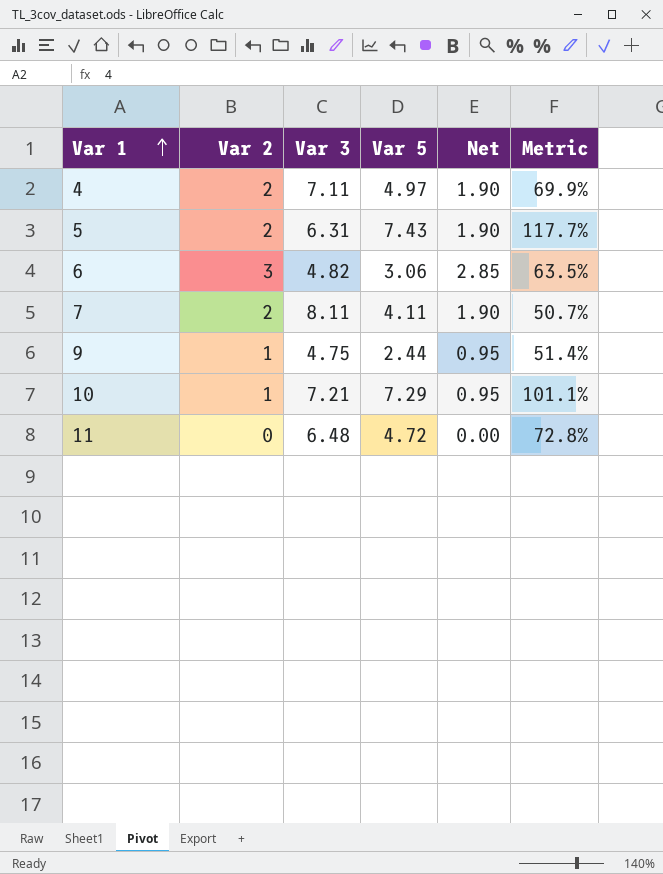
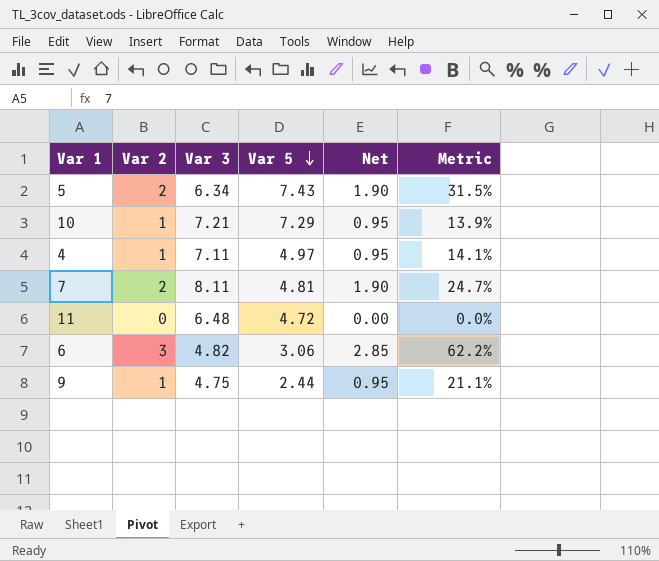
row order: Var 1 ascending -> Var 5 descending
column Metric | formula: [Var 5] / [Var 3] -> [Var 2] / [Var 3]
5 | Var 3: 6.31 -> 6.34
4 | Var 2: 2 -> 1
4 | Net: 1.90 -> 0.95
7 | Var 5: 4.11 -> 4.81

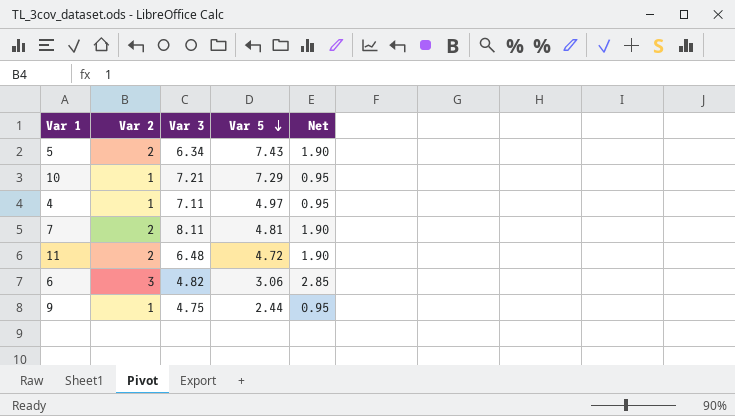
column Metric | formula: [Var 2] / [Var 3] -> none
11 | Var 2: 0 -> 2
11 | Net: 0.00 -> 1.90

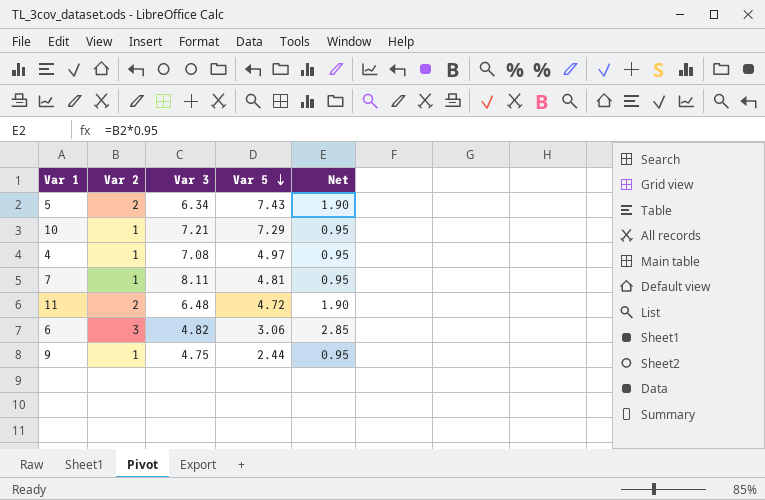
4 | Var 3: 7.11 -> 7.08
7 | Var 2: 2 -> 1
7 | Net: 1.90 -> 0.95

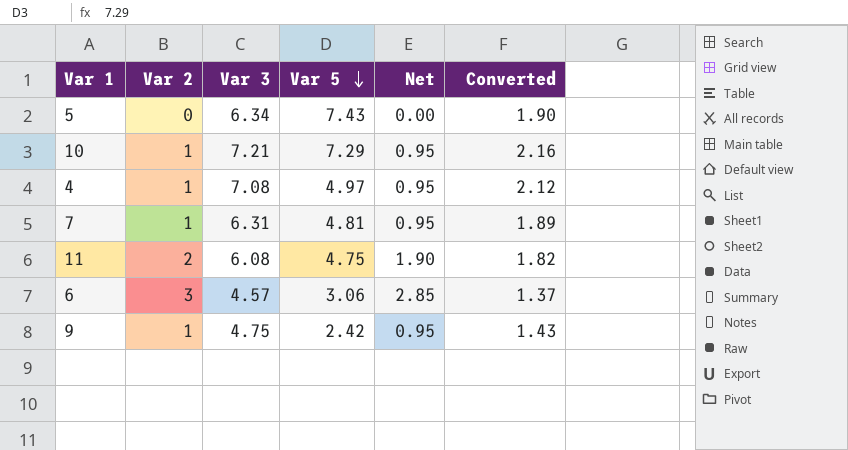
column Converted | formula: none -> [Var 3] * 0.3
5 | Var 2: 2 -> 0
5 | Net: 1.90 -> 0.00
7 | Var 3: 8.11 -> 6.31
11 | Var 3: 6.48 -> 6.08
11 | Var 5: 4.72 -> 4.75
6 | Var 3: 4.82 -> 4.57
9 | Var 5: 2.44 -> 2.42

